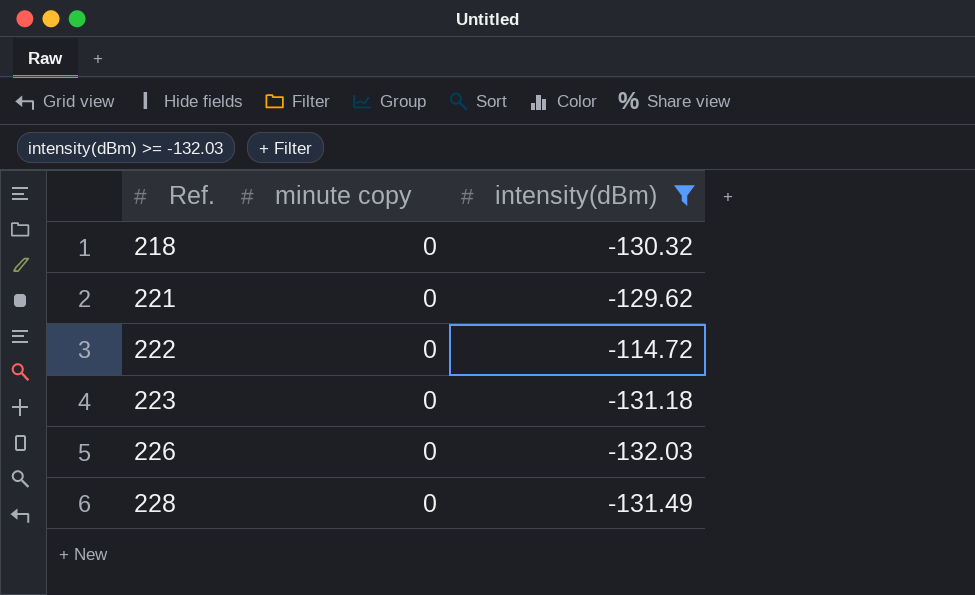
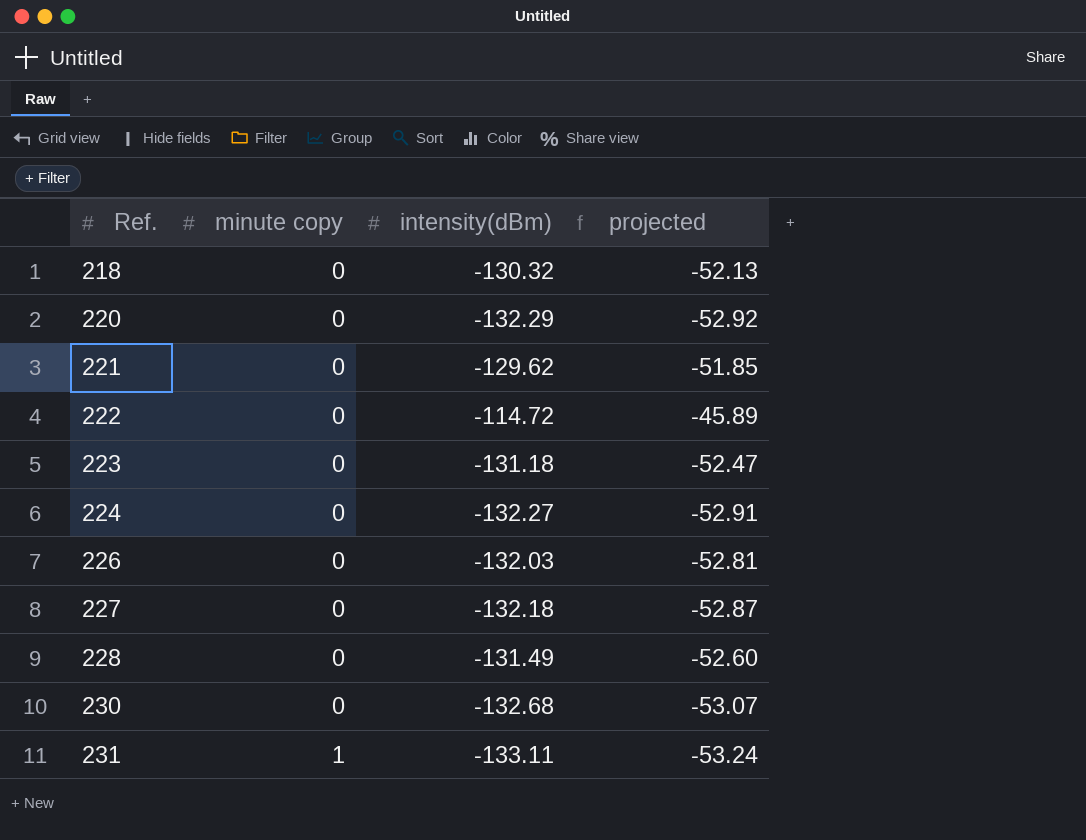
filter: intensity(dBm) >= -132.03 -> none
column projected | formula: none -> [intensity(dBm)] * 0.4

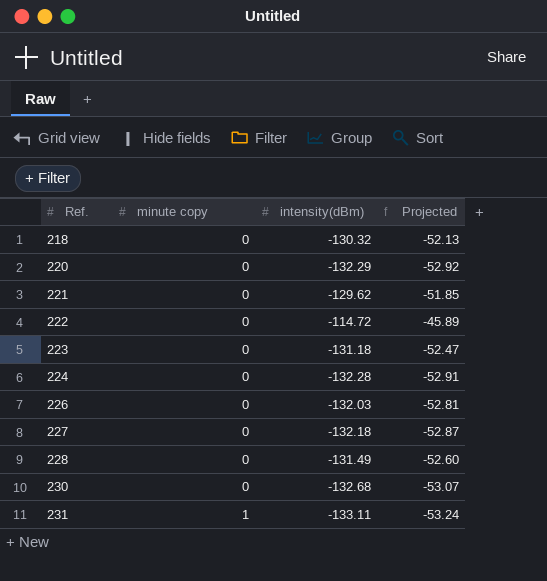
column name: projected -> Projected
224 | intensity(dBm): -132.27 -> -132.28

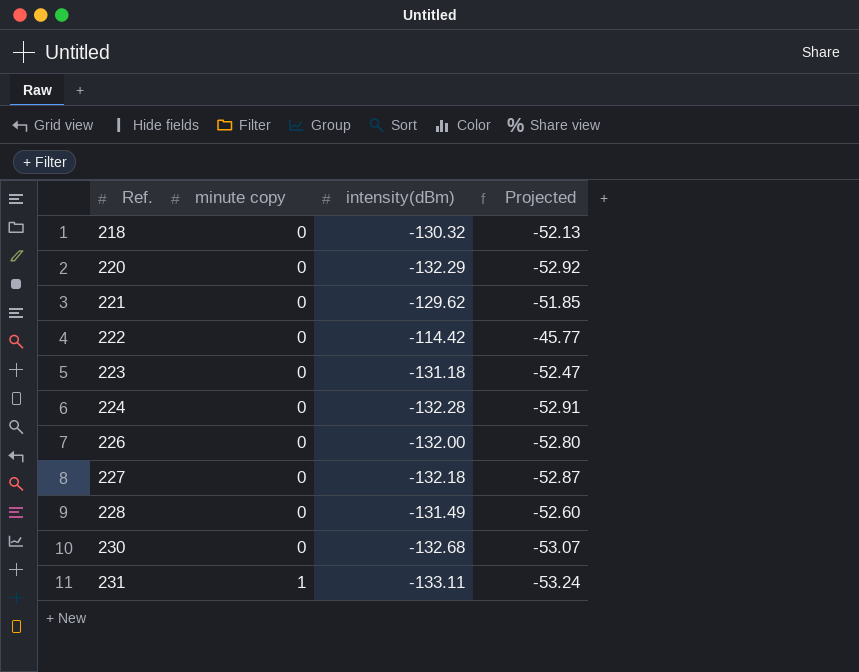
222 | intensity(dBm): -114.72 -> -114.42
222 | Projected: -45.89 -> -45.77
226 | intensity(dBm): -132.03 -> -132.00
226 | Projected: -52.81 -> -52.80

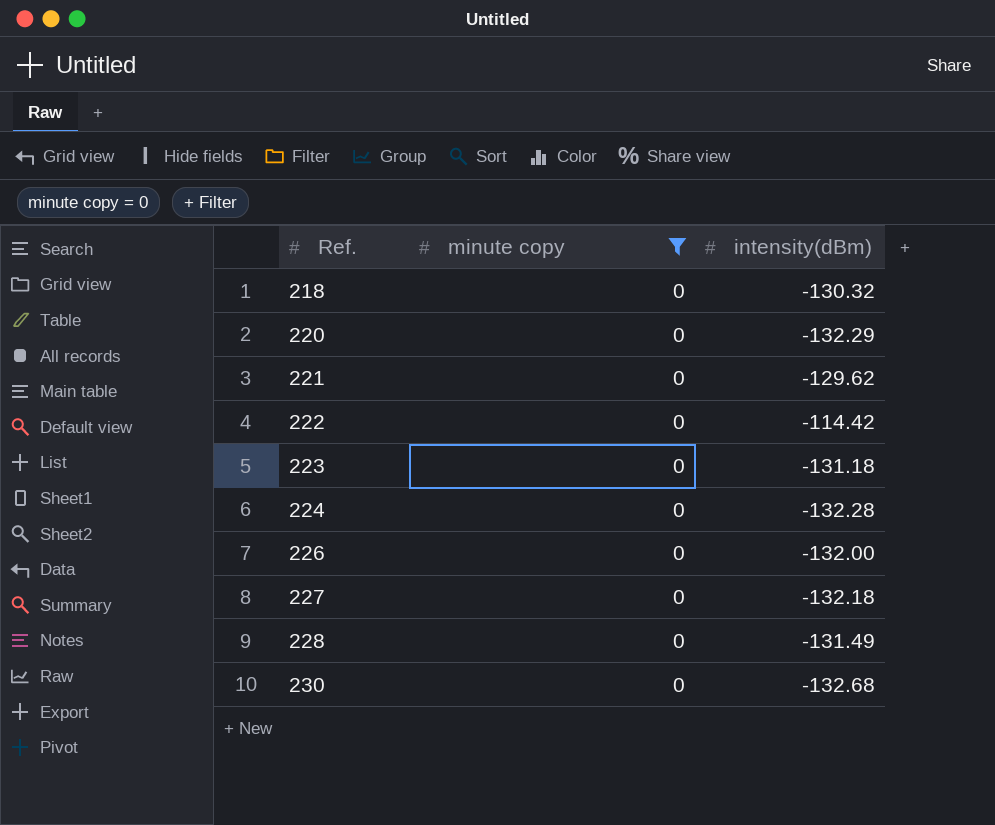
filter: none -> minute copy = 0
column Projected | formula: [intensity(dBm)] * 0.4 -> none

